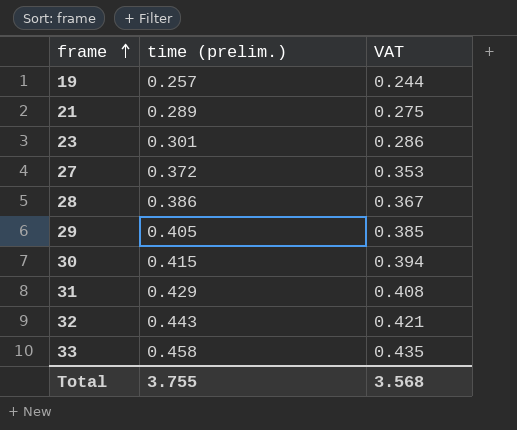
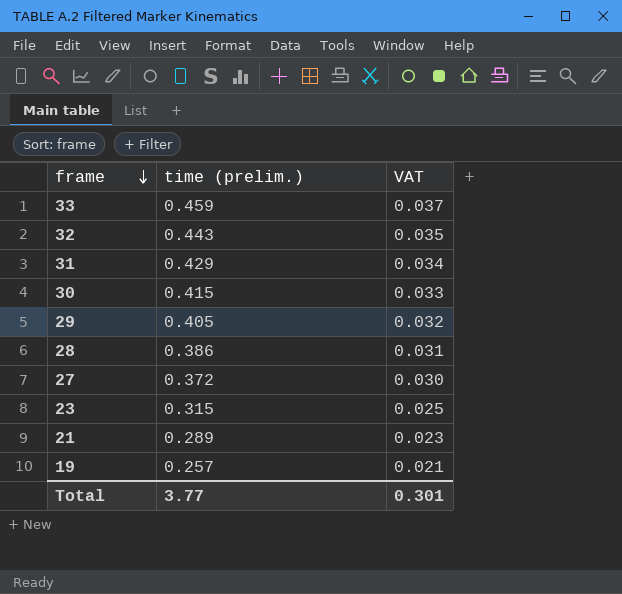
row order: frame ascending -> frame descending
column VAT | formula: [time (prelim.)] * 0.95 -> [time (prelim.)] * 0.08
33 | time (prelim.): 0.458 -> 0.459
23 | time (prelim.): 0.301 -> 0.315
Total | time (prelim.): 3.755 -> 3.77
Total | VAT: 3.568 -> 0.301

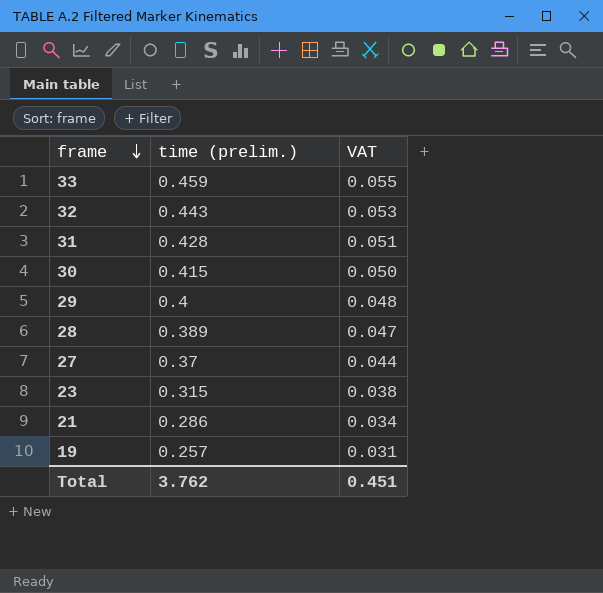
column VAT | formula: [time (prelim.)] * 0.08 -> [time (prelim.)] * 0.12
31 | time (prelim.): 0.429 -> 0.428
29 | time (prelim.): 0.405 -> 0.4
28 | time (prelim.): 0.386 -> 0.389
27 | time (prelim.): 0.372 -> 0.37
21 | time (prelim.): 0.289 -> 0.286
Total | time (prelim.): 3.77 -> 3.762
Total | VAT: 0.301 -> 0.451

